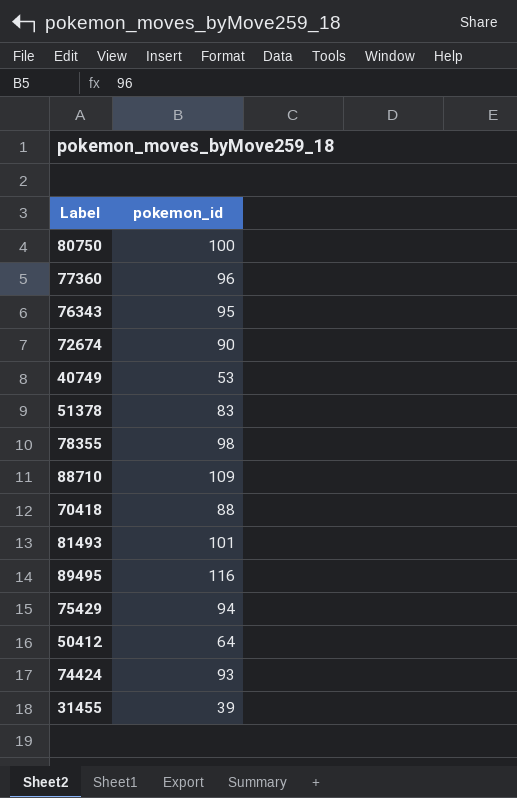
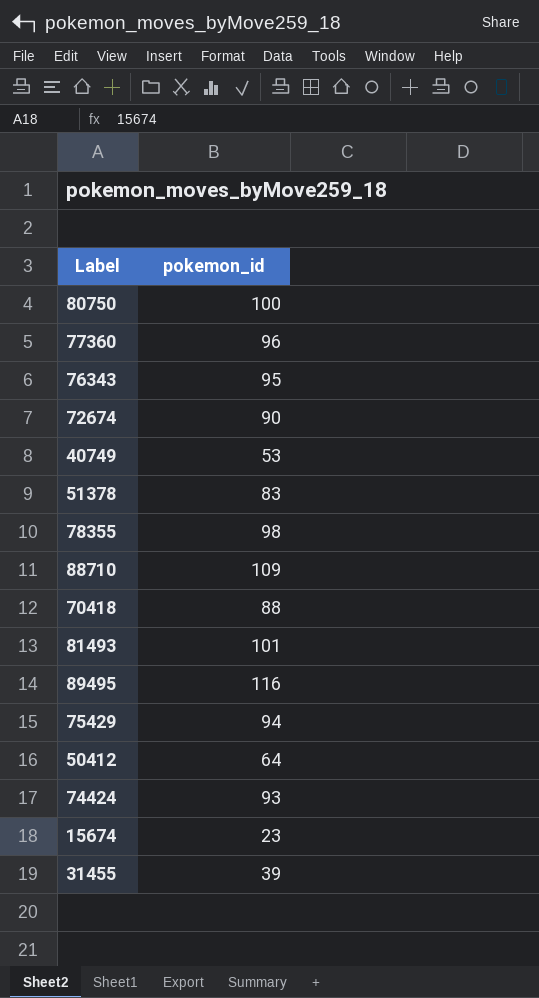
row 15674: none -> 23

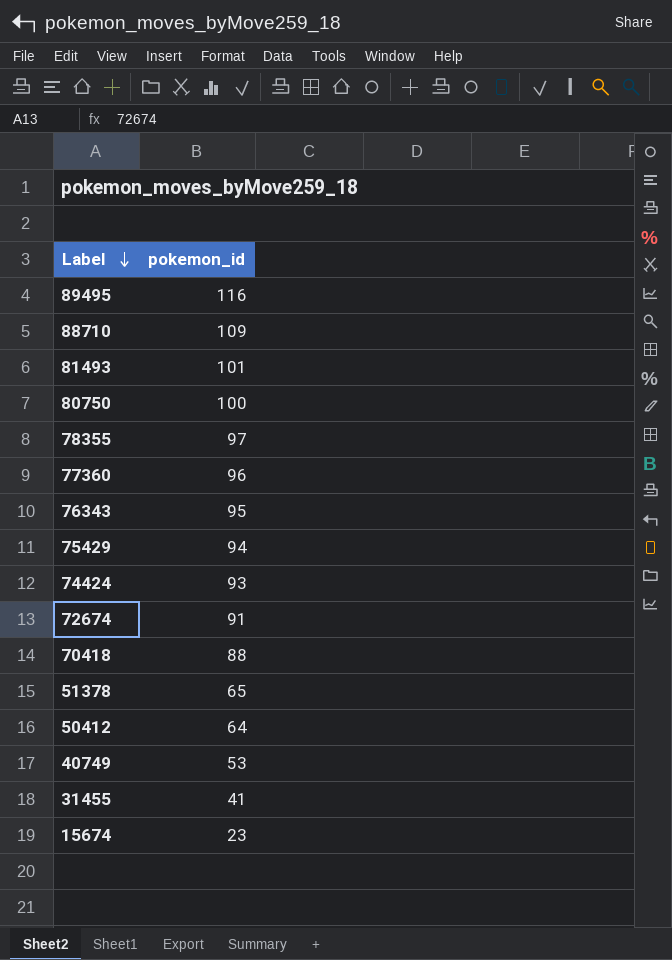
row order: none -> Label descending
78355 | pokemon_id: 98 -> 97
72674 | pokemon_id: 90 -> 91
51378 | pokemon_id: 83 -> 65
31455 | pokemon_id: 39 -> 41

